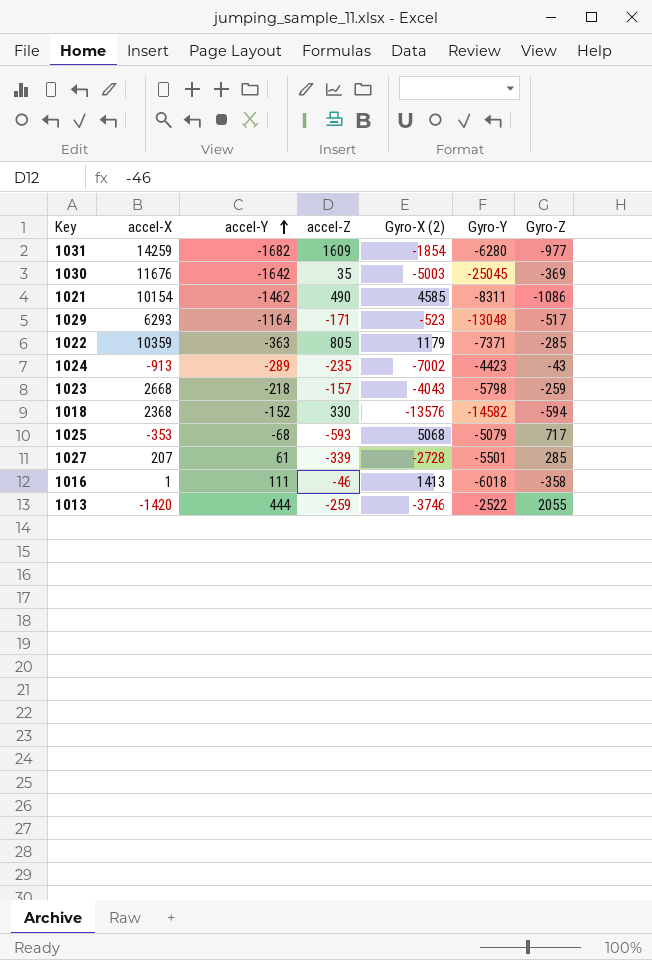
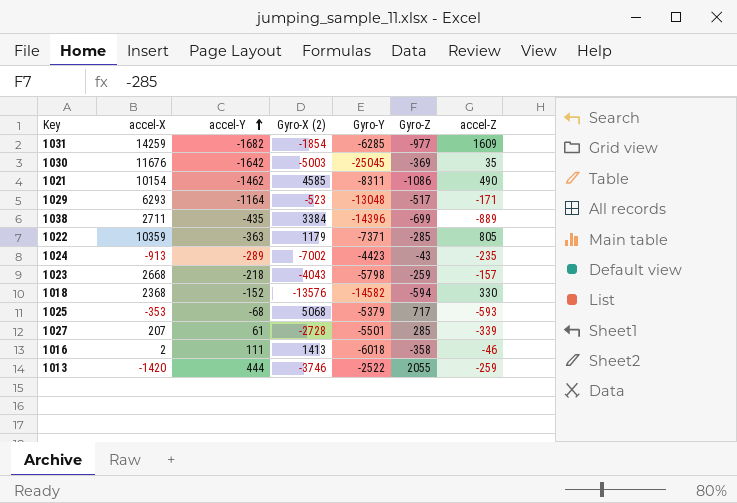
column accel-Z | position: 4 -> 7
1031 | Gyro-Y: -6280 -> -6285
row 1038: none -> 2711 | -435 | 3384 | -14396 | -699 | -889
1025 | Gyro-Y: -5079 -> -5379
1016 | accel-X: 1 -> 2

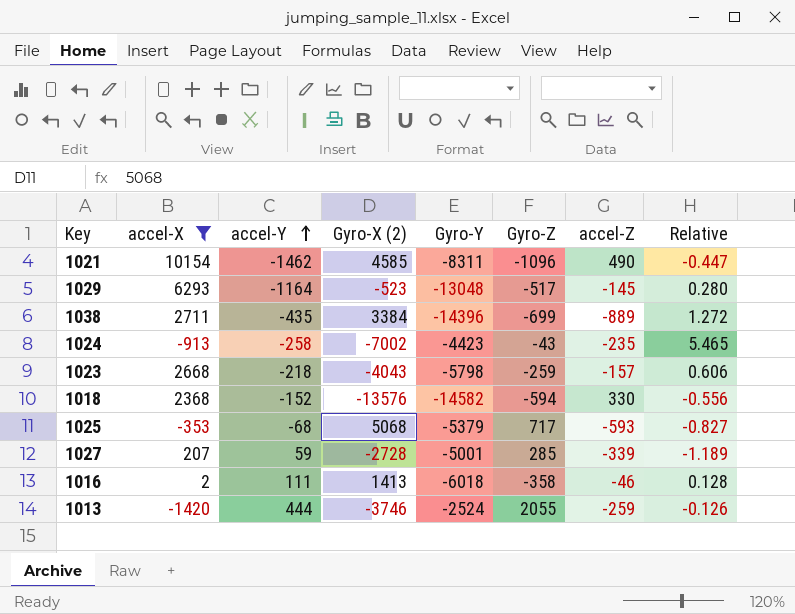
filter: none -> accel-X <= 10154
column Relative | formula: none -> [accel-Z] / [Gyro-Z]
1021 | Gyro-Z: -1086 -> -1096
1029 | accel-Z: -171 -> -145
1024 | accel-Y: -289 -> -258
1027 | accel-Y: 61 -> 59
1027 | Gyro-Y: -5501 -> -5001
1013 | Gyro-Y: -2522 -> -2524

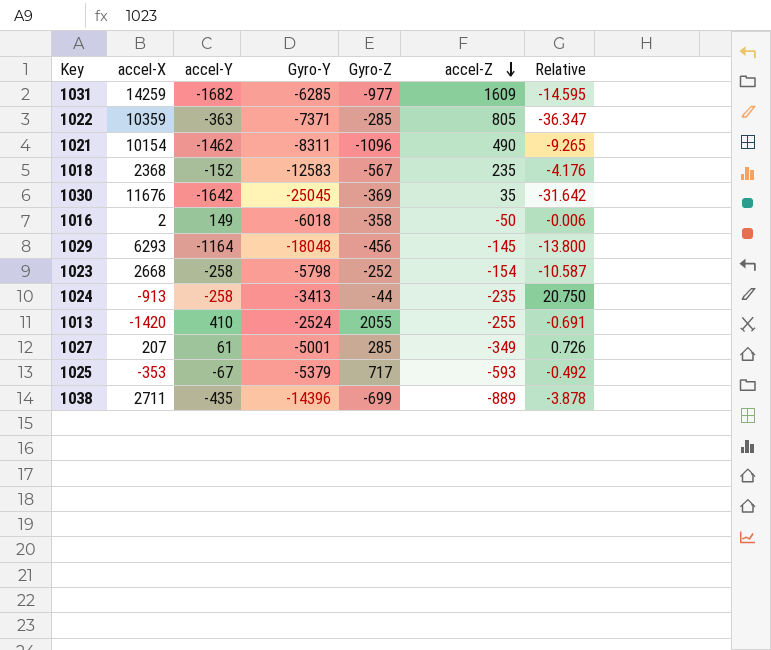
filter: accel-X <= 10154 -> none
row order: accel-Y ascending -> accel-Z descending
column Gyro-X (2) | position: 4 -> none
column Relative | formula: [accel-Z] / [Gyro-Z] -> [accel-X] / [Gyro-Z]
1018 | Gyro-Y: -14582 -> -12583
1018 | Gyro-Z: -594 -> -567
1018 | accel-Z: 330 -> 235
1016 | accel-Y: 111 -> 149
1016 | accel-Z: -46 -> -50
1029 | Gyro-Y: -13048 -> -18048
1029 | Gyro-Z: -517 -> -456
1023 | accel-Y: -218 -> -258
1023 | Gyro-Z: -259 -> -252
1023 | accel-Z: -157 -> -154
1024 | Gyro-Y: -4423 -> -3413
1024 | Gyro-Z: -43 -> -44
1013 | accel-Y: 444 -> 410
1013 | accel-Z: -259 -> -255
1027 | accel-Y: 59 -> 61
1027 | accel-Z: -339 -> -349
1025 | accel-Y: -68 -> -67

